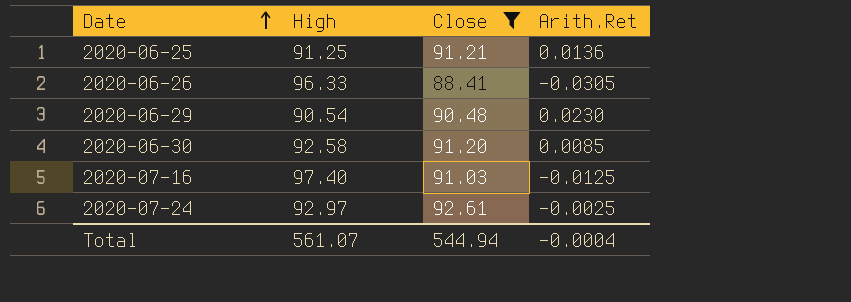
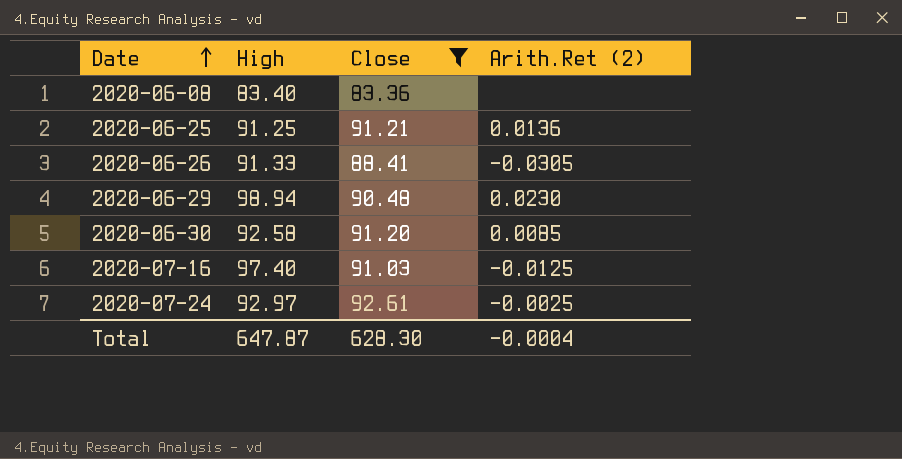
column name: Arith.Ret -> Arith.Ret (2)
row 2020-06-08: none -> 83.40 | 83.36 | none
2020-06-26 | High: 96.33 -> 91.33
2020-06-29 | High: 90.54 -> 98.94
Total | High: 561.07 -> 647.87
Total | Close: 544.94 -> 628.30

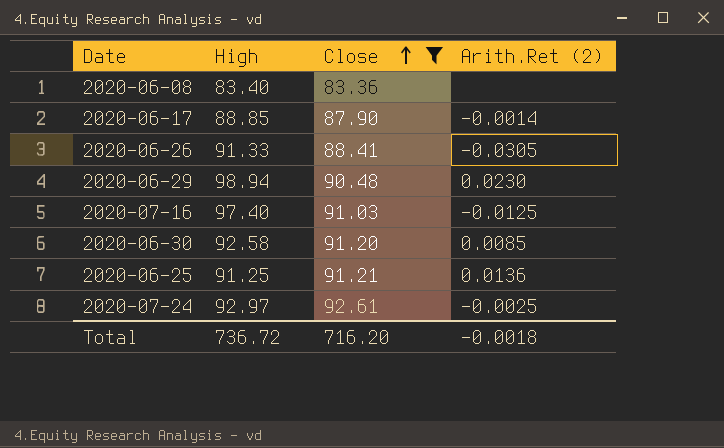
row order: Date ascending -> Close ascending
row 2020-06-17: none -> 88.85 | 87.90 | -0.0014
Total | High: 647.87 -> 736.72
Total | Close: 628.30 -> 716.20
Total | Arith.Ret (2): -0.0004 -> -0.0018

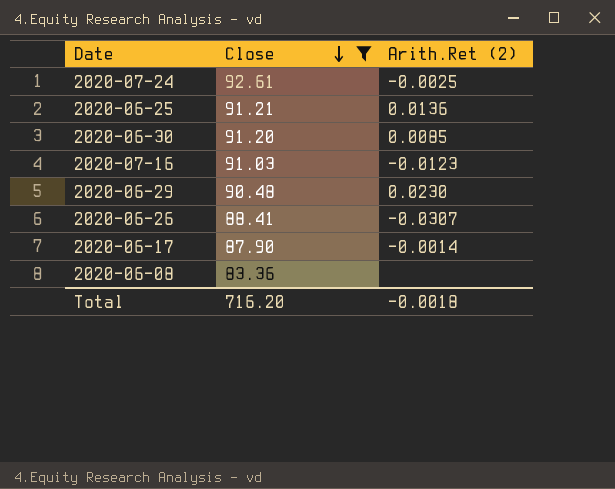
row order: Close ascending -> Close descending
column High | position: 2 -> none
2020-07-16 | Arith.Ret (2): -0.0125 -> -0.0123
2020-06-26 | Arith.Ret (2): -0.0305 -> -0.0307

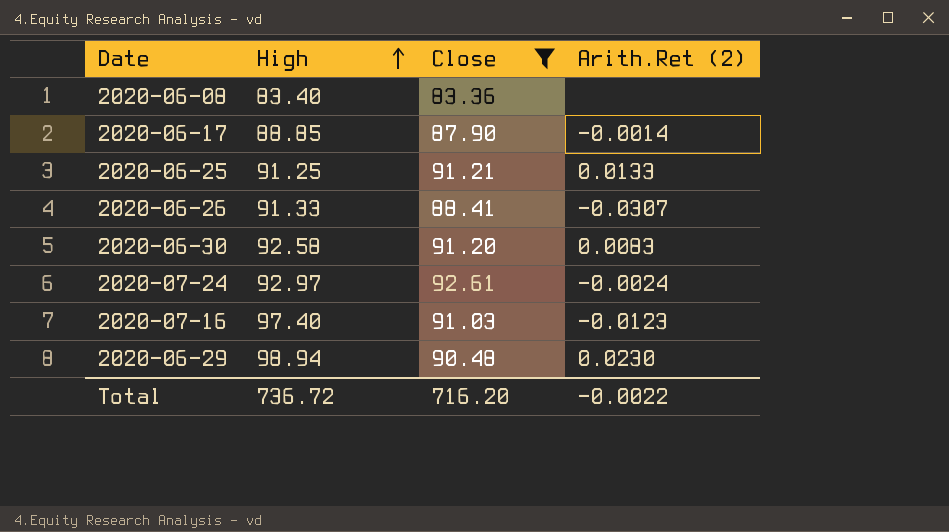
row order: Close descending -> High ascending
column High | position: none -> 2
2020-06-25 | Arith.Ret (2): 0.0136 -> 0.0133
2020-06-30 | Arith.Ret (2): 0.0085 -> 0.0083
2020-07-24 | Arith.Ret (2): -0.0025 -> -0.0024
Total | Arith.Ret (2): -0.0018 -> -0.0022

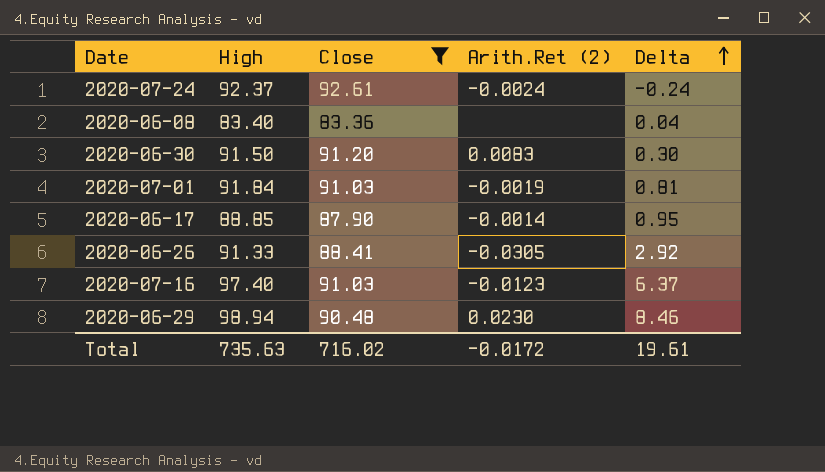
row order: High ascending -> Delta ascending
column Delta | formula: none -> [High] - [Close]
row 2020-06-25: 91.25 | 91.21 | 0.0133 -> none
2020-07-24 | High: 92.97 -> 92.37
2020-06-30 | High: 92.58 -> 91.50
row 2020-07-01: none -> 91.84 | 91.03 | -0.0019 | 0.81
2020-06-26 | Arith.Ret (2): -0.0307 -> -0.0305
Total | High: 736.72 -> 735.63
Total | Close: 716.20 -> 716.02
Total | Arith.Ret (2): -0.0022 -> -0.0172

